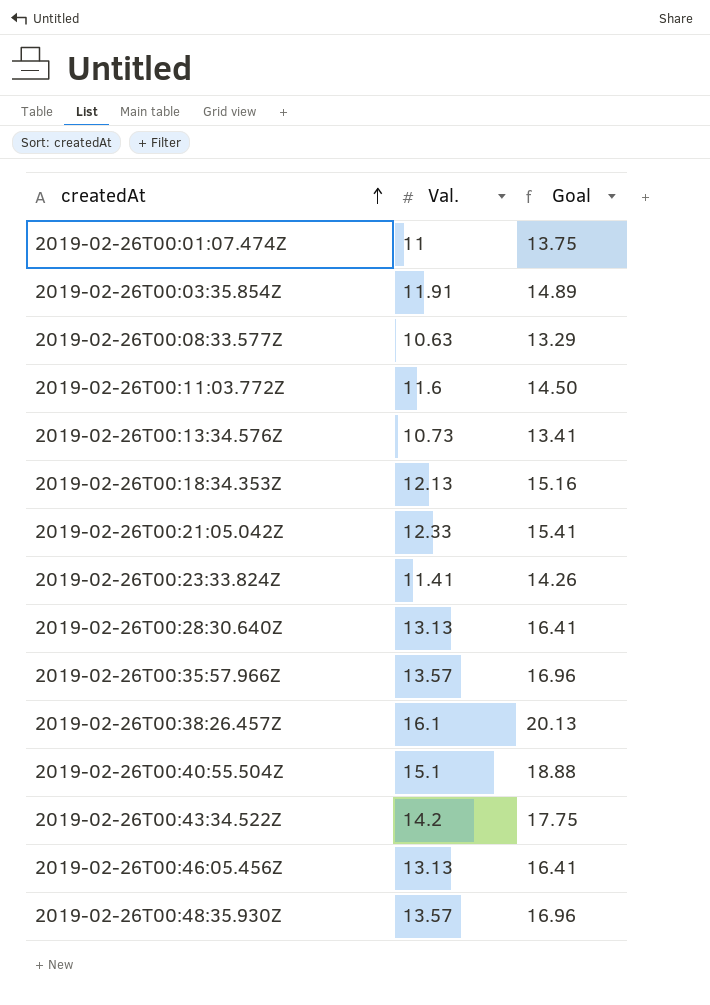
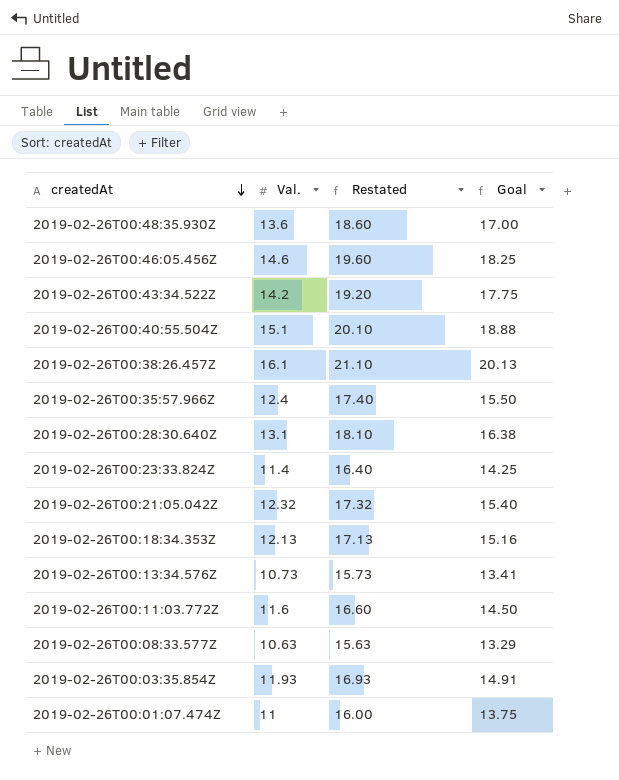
row order: createdAt ascending -> createdAt descending
column Restated | formula: none -> [Val.] + 5
2019-02-26T00:48:35.930Z | Val.: 13.57 -> 13.6
2019-02-26T00:48:35.930Z | Goal: 16.96 -> 17.00
2019-02-26T00:46:05.456Z | Val.: 13.13 -> 14.6
2019-02-26T00:46:05.456Z | Goal: 16.41 -> 18.25
2019-02-26T00:35:57.966Z | Val.: 13.57 -> 12.4
2019-02-26T00:35:57.966Z | Goal: 16.96 -> 15.50
2019-02-26T00:28:30.640Z | Val.: 13.13 -> 13.1
2019-02-26T00:28:30.640Z | Goal: 16.41 -> 16.38
2019-02-26T00:23:33.824Z | Val.: 11.41 -> 11.4
2019-02-26T00:23:33.824Z | Goal: 14.26 -> 14.25
2019-02-26T00:21:05.042Z | Val.: 12.33 -> 12.32
2019-02-26T00:21:05.042Z | Goal: 15.41 -> 15.40
2019-02-26T00:03:35.854Z | Val.: 11.91 -> 11.93
2019-02-26T00:03:35.854Z | Goal: 14.89 -> 14.91

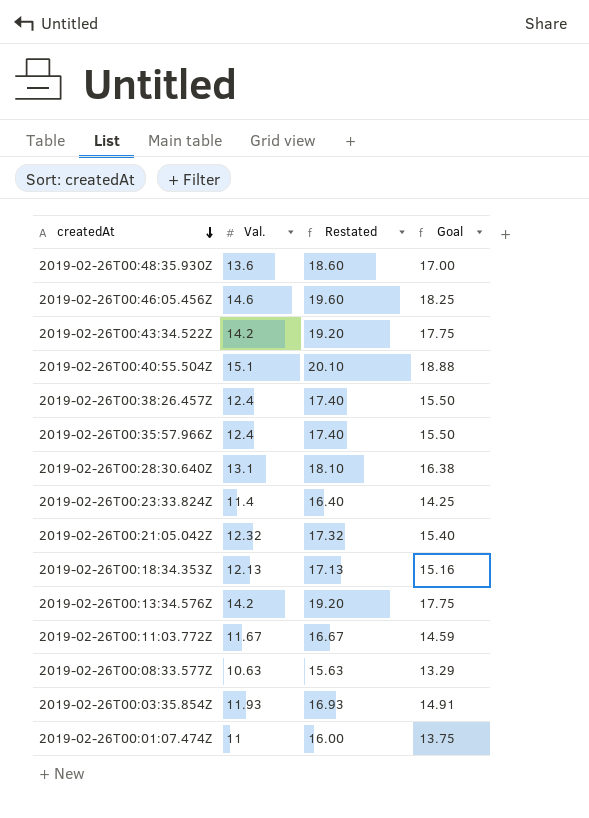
2019-02-26T00:38:26.457Z | Val.: 16.1 -> 12.4
2019-02-26T00:38:26.457Z | Restated: 21.10 -> 17.40
2019-02-26T00:38:26.457Z | Goal: 20.13 -> 15.50
2019-02-26T00:13:34.576Z | Val.: 10.73 -> 14.2
2019-02-26T00:13:34.576Z | Restated: 15.73 -> 19.20
2019-02-26T00:13:34.576Z | Goal: 13.41 -> 17.75
2019-02-26T00:11:03.772Z | Val.: 11.6 -> 11.67
2019-02-26T00:11:03.772Z | Restated: 16.60 -> 16.67
2019-02-26T00:11:03.772Z | Goal: 14.50 -> 14.59

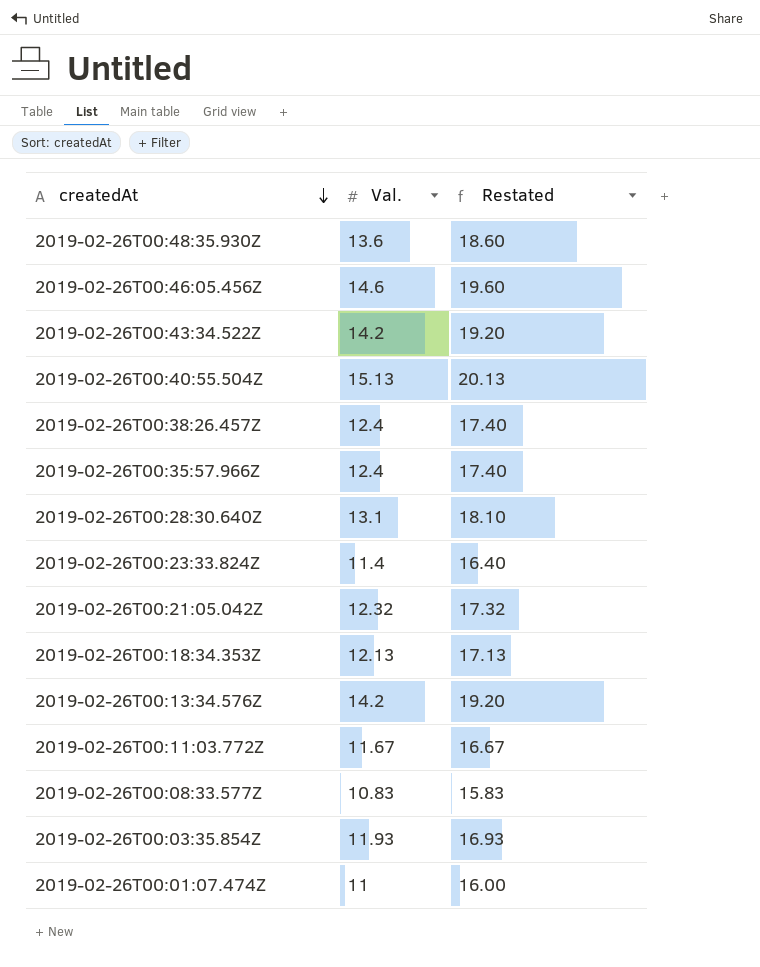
column Goal | formula: [Val.] * 1.25 -> none
2019-02-26T00:40:55.504Z | Val.: 15.1 -> 15.13
2019-02-26T00:40:55.504Z | Restated: 20.10 -> 20.13
2019-02-26T00:08:33.577Z | Val.: 10.63 -> 10.83
2019-02-26T00:08:33.577Z | Restated: 15.63 -> 15.83

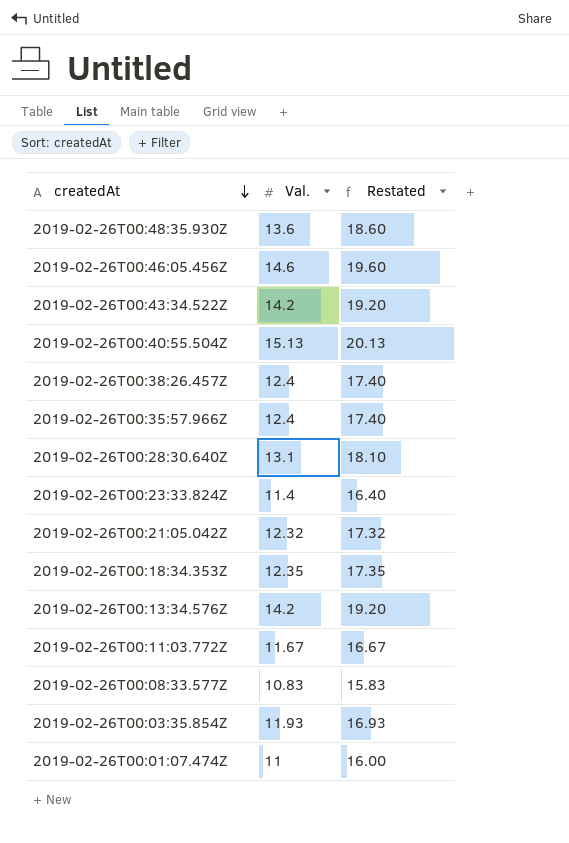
2019-02-26T00:18:34.353Z | Val.: 12.13 -> 12.35
2019-02-26T00:18:34.353Z | Restated: 17.13 -> 17.35

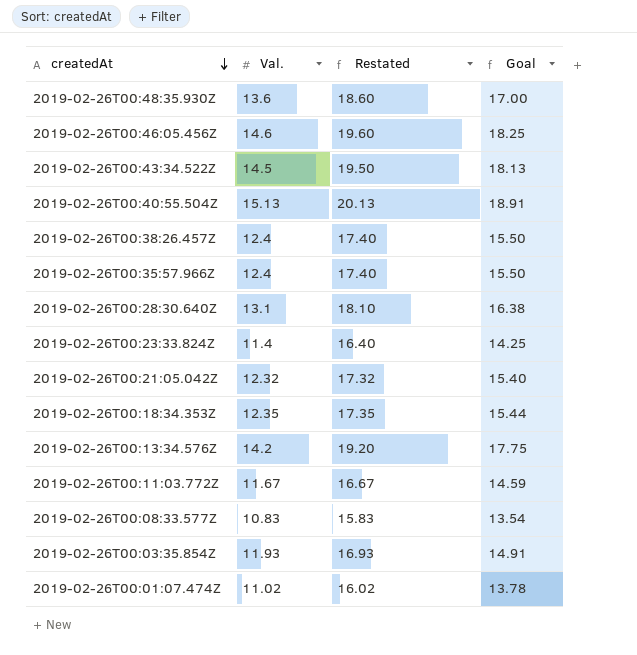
column Goal | formula: none -> [Val.] * 1.25
2019-02-26T00:43:34.522Z | Val.: 14.2 -> 14.5
2019-02-26T00:43:34.522Z | Restated: 19.20 -> 19.50
2019-02-26T00:01:07.474Z | Val.: 11 -> 11.02
2019-02-26T00:01:07.474Z | Restated: 16.00 -> 16.02

